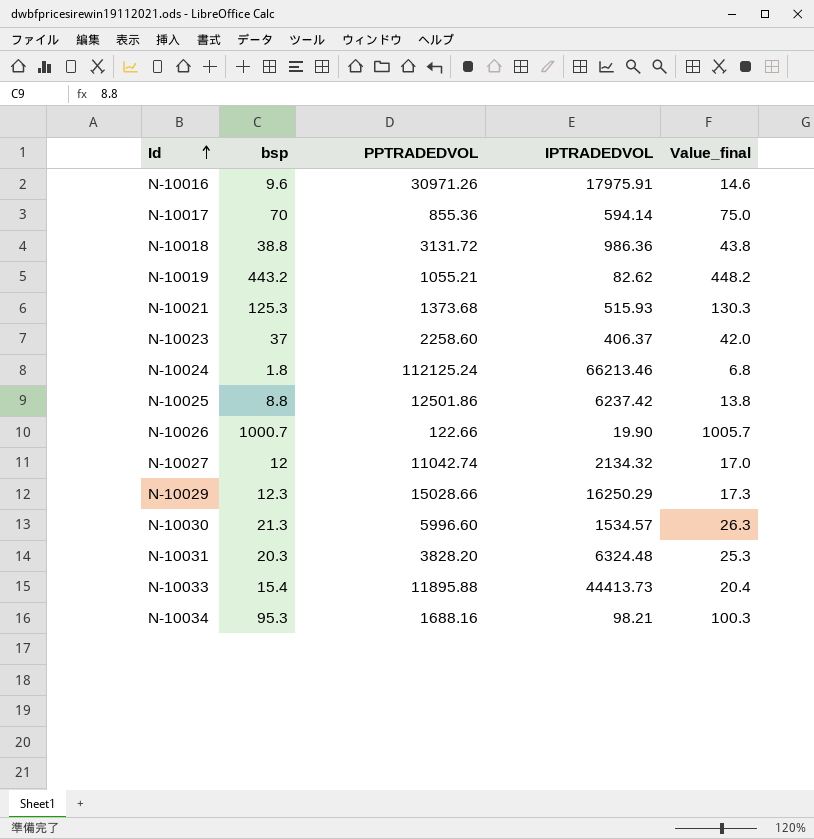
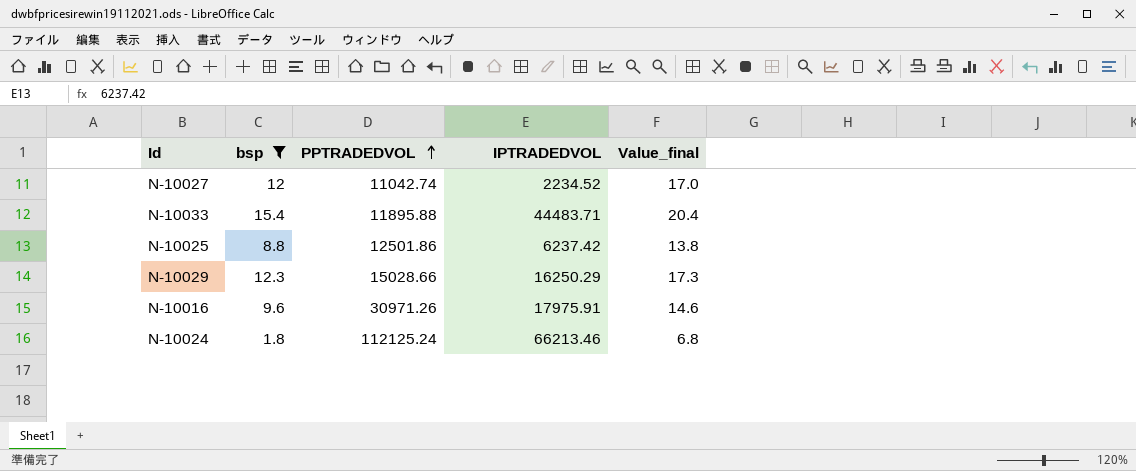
filter: none -> bsp <= 15.4
row order: Id ascending -> PPTRADEDVOL ascending
N-10027 | IPTRADEDVOL: 2134.32 -> 2234.52
N-10033 | IPTRADEDVOL: 44413.73 -> 44483.71

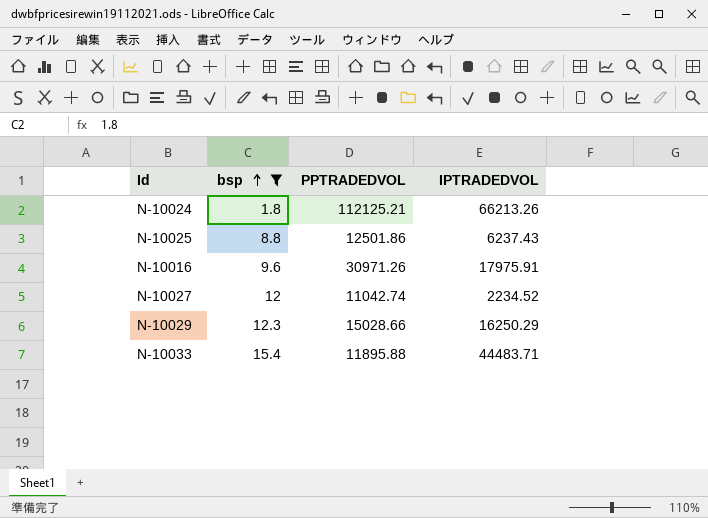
row order: PPTRADEDVOL ascending -> bsp ascending
column Value_final | formula: [bsp] + 5 -> none
N-10024 | PPTRADEDVOL: 112125.24 -> 112125.21
N-10024 | IPTRADEDVOL: 66213.46 -> 66213.26
N-10025 | IPTRADEDVOL: 6237.42 -> 6237.43

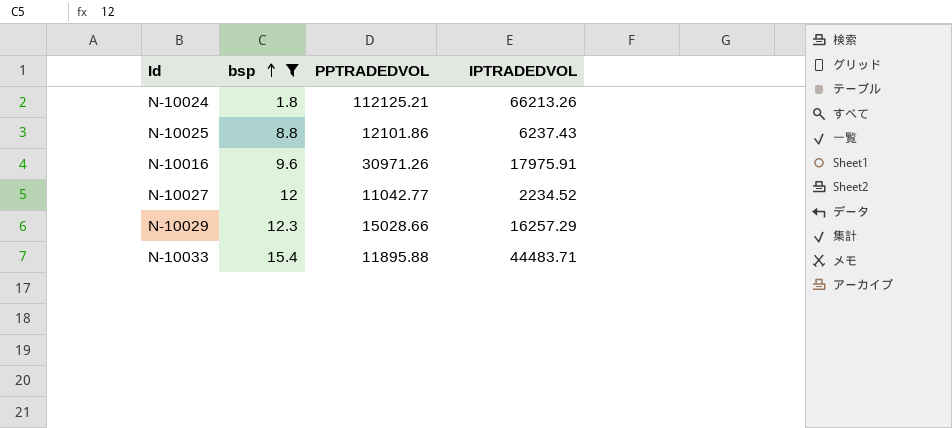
N-10025 | PPTRADEDVOL: 12501.86 -> 12101.86
N-10027 | PPTRADEDVOL: 11042.74 -> 11042.77
N-10029 | IPTRADEDVOL: 16250.29 -> 16257.29

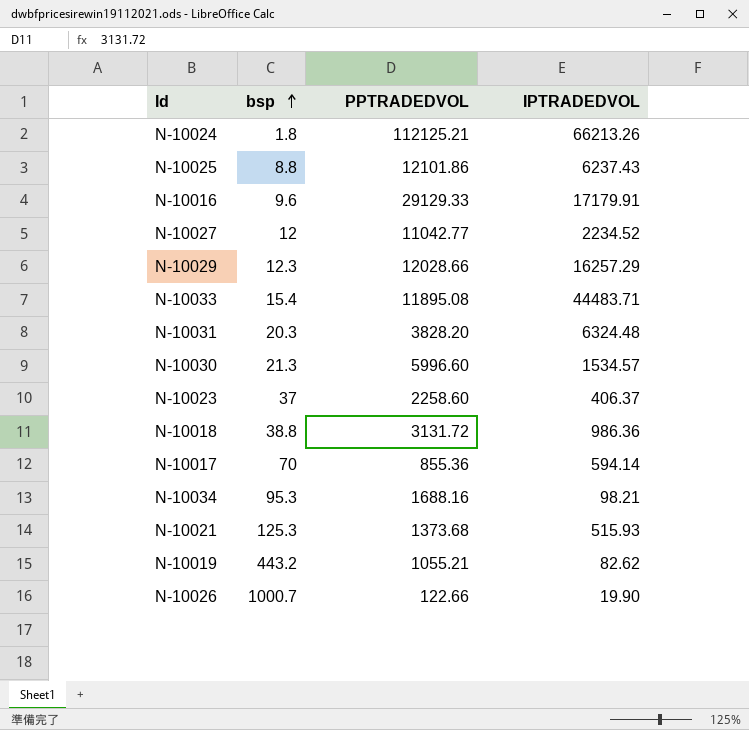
filter: bsp <= 15.4 -> none
N-10016 | PPTRADEDVOL: 30971.26 -> 29129.33
N-10016 | IPTRADEDVOL: 17975.91 -> 17179.91
N-10029 | PPTRADEDVOL: 15028.66 -> 12028.66
N-10033 | PPTRADEDVOL: 11895.88 -> 11895.08

